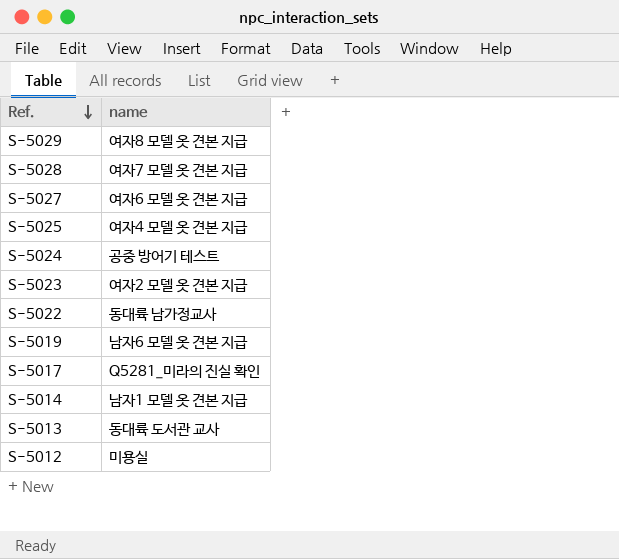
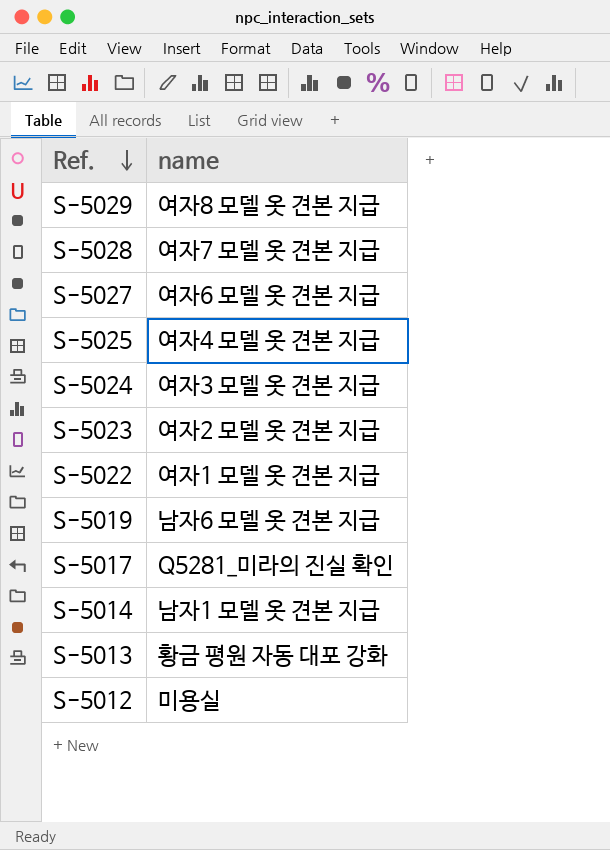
S-5024 | name: 공중 방어기 테스트 -> 여자3 모델 옷 견본 지급
S-5022 | name: 동대륙 남가정교사 -> 여자1 모델 옷 견본 지급
S-5013 | name: 동대륙 도서관 교사 -> 황금 평원 자동 대포 강화

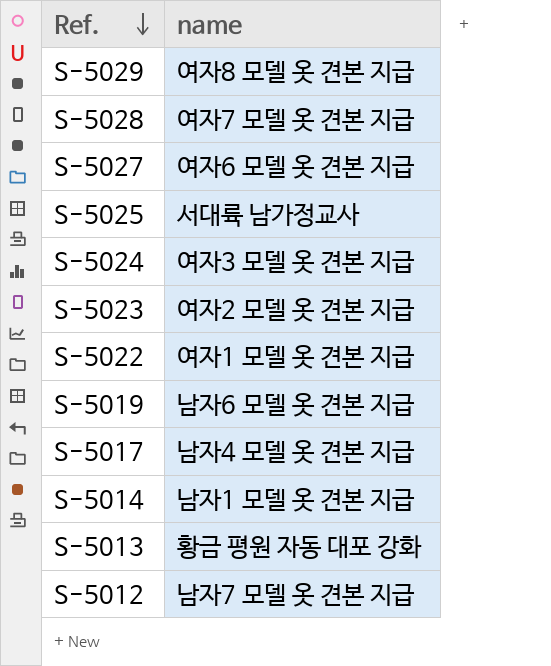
S-5025 | name: 여자4 모델 옷 견본 지급 -> 서대륙 남가정교사
S-5017 | name: Q5281_미라의 진실 확인 -> 남자4 모델 옷 견본 지급
S-5012 | name: 미용실 -> 남자7 모델 옷 견본 지급

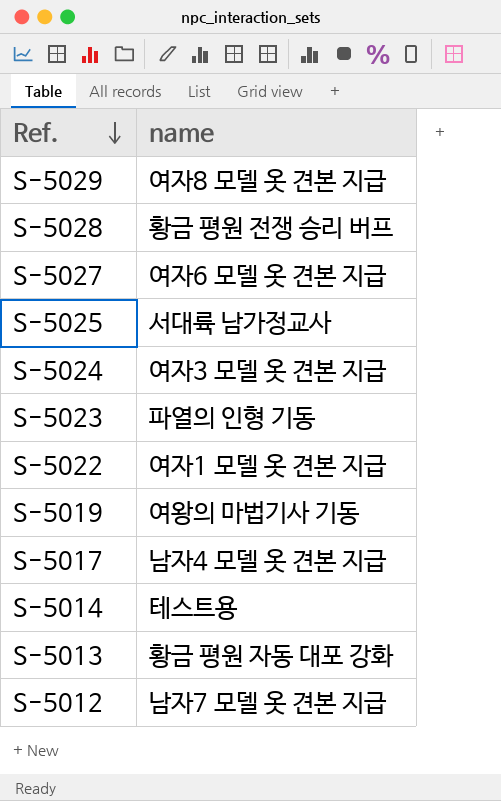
S-5028 | name: 여자7 모델 옷 견본 지급 -> 황금 평원 전쟁 승리 버프
S-5023 | name: 여자2 모델 옷 견본 지급 -> 파열의 인형 기동
S-5019 | name: 남자6 모델 옷 견본 지급 -> 여왕의 마법기사 기동
S-5014 | name: 남자1 모델 옷 견본 지급 -> 테스트용

